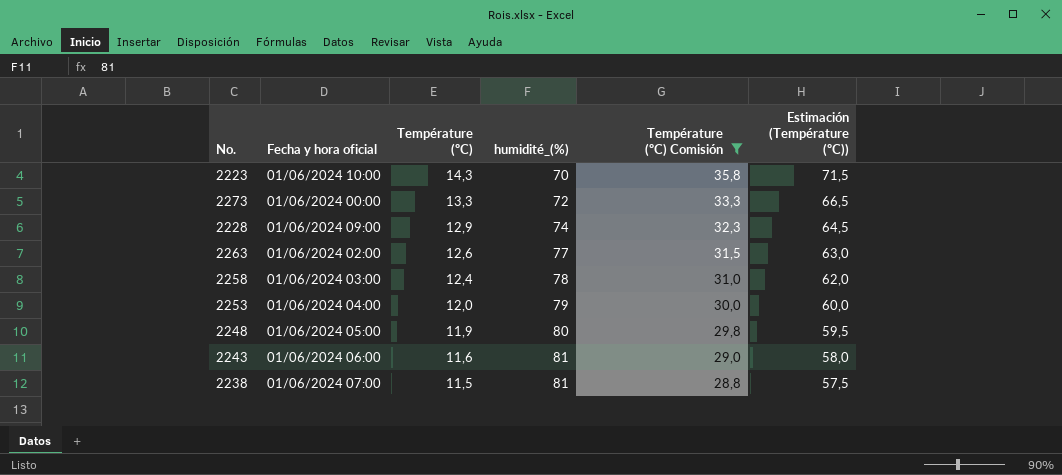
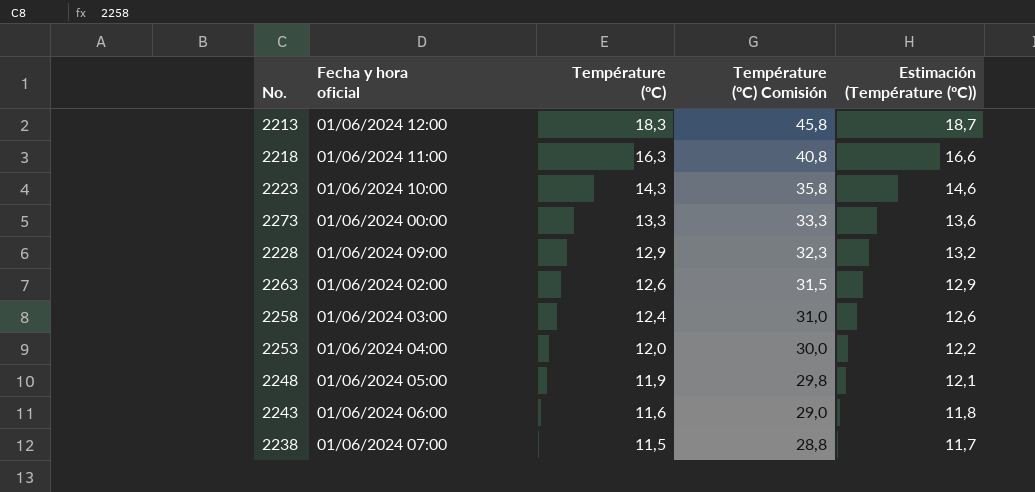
filter: Température (ºC) Comisión <= 35,8 -> none
column humidité_(%) | position: 4 -> none
column Estimación (Température (ºC)) | formula: [Température (ºC)] * 5 -> [Température (ºC)] * 1,02

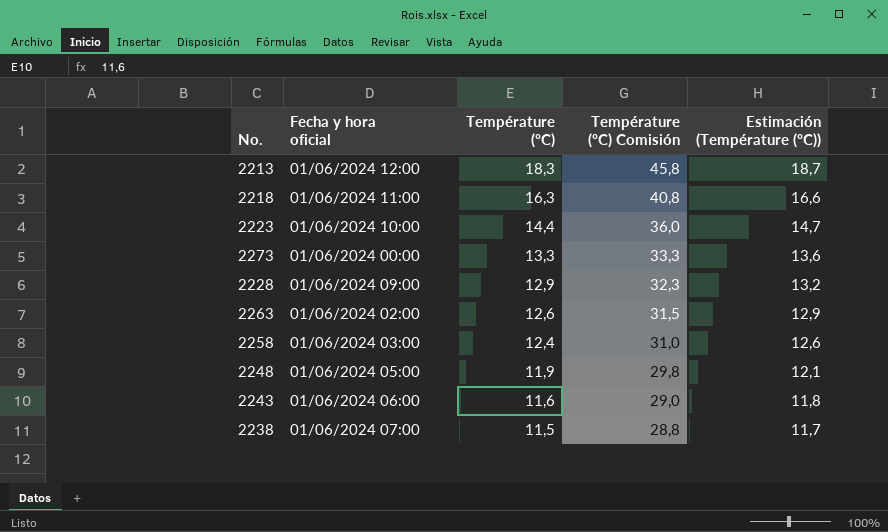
row 2253: 01/06/2024 04:00 | 12,0 | 30,0 | 12,2 -> none
2223 | Température (ºC): 14,3 -> 14,4
2223 | Température (ºC) Comisión: 35,8 -> 36,0
2223 | Estimación (Température (ºC)): 14,6 -> 14,7

